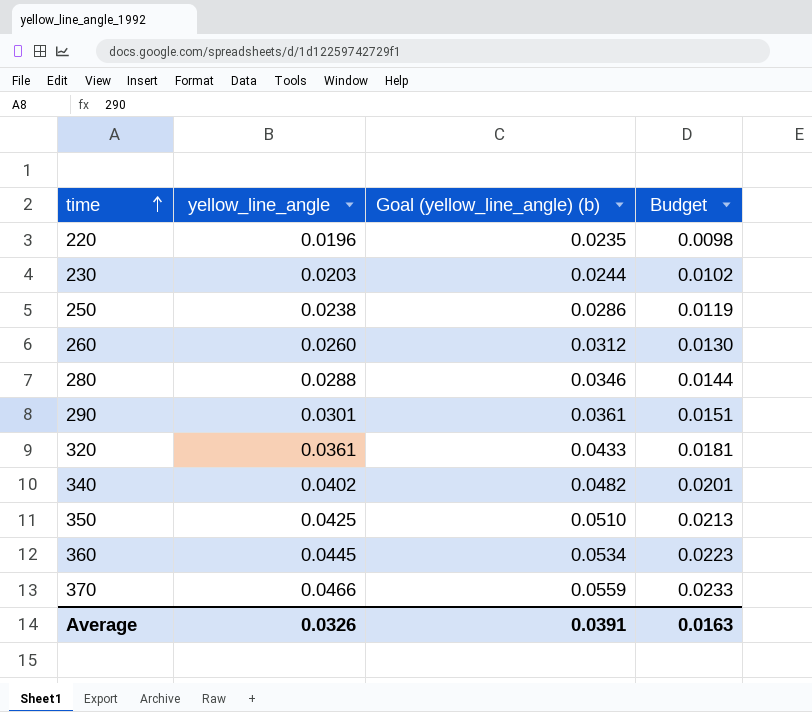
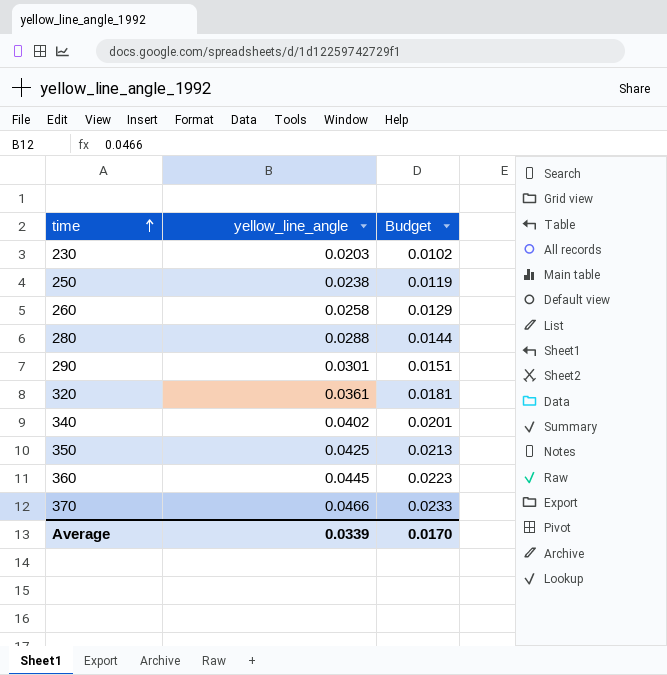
column Goal (yellow_line_angle) (b) | formula: [yellow_line_angle] * 1.2 -> none
row 220: 0.0196 | 0.0235 | 0.0098 -> none
260 | yellow_line_angle: 0.0260 -> 0.0258
260 | Budget: 0.0130 -> 0.0129
Average | yellow_line_angle: 0.0326 -> 0.0339
Average | Budget: 0.0163 -> 0.0170

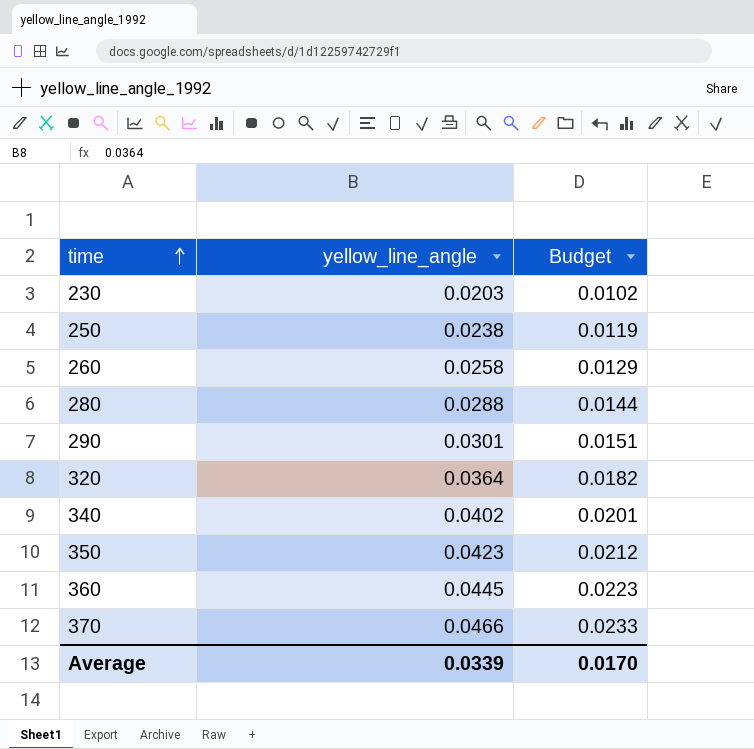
320 | yellow_line_angle: 0.0361 -> 0.0364
320 | Budget: 0.0181 -> 0.0182
350 | yellow_line_angle: 0.0425 -> 0.0423
350 | Budget: 0.0213 -> 0.0212

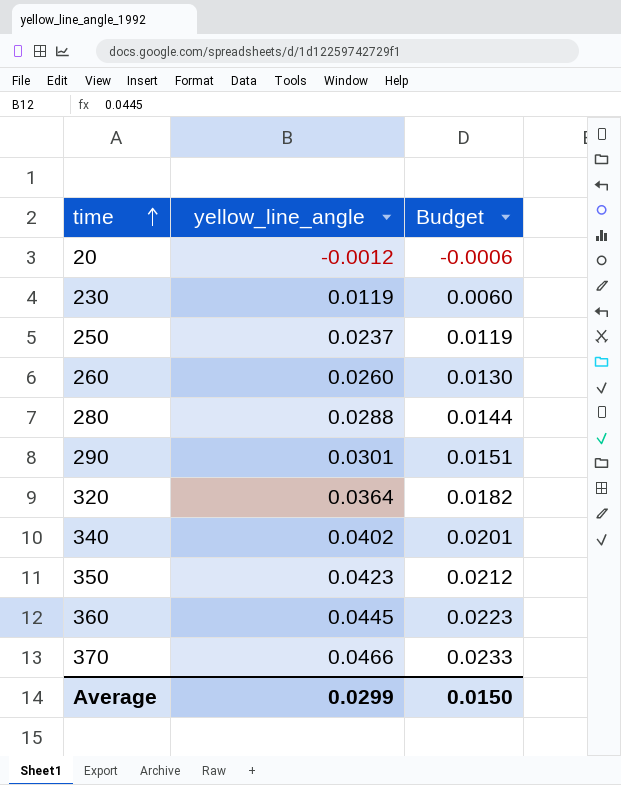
row 20: none -> -0.0012 | -0.0006
230 | yellow_line_angle: 0.0203 -> 0.0119
230 | Budget: 0.0102 -> 0.0060
250 | yellow_line_angle: 0.0238 -> 0.0237
260 | yellow_line_angle: 0.0258 -> 0.0260
260 | Budget: 0.0129 -> 0.0130
Average | yellow_line_angle: 0.0339 -> 0.0299
Average | Budget: 0.0170 -> 0.0150

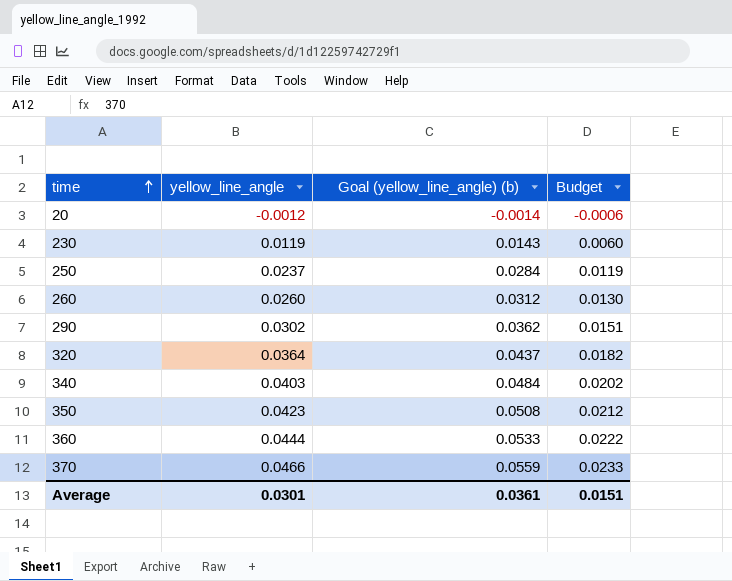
column Goal (yellow_line_angle) (b) | formula: none -> [yellow_line_angle] * 1.2
row 280: 0.0288 | 0.0144 -> none
290 | yellow_line_angle: 0.0301 -> 0.0302
340 | yellow_line_angle: 0.0402 -> 0.0403
340 | Budget: 0.0201 -> 0.0202
360 | yellow_line_angle: 0.0445 -> 0.0444
360 | Budget: 0.0223 -> 0.0222
Average | yellow_line_angle: 0.0299 -> 0.0301
Average | Budget: 0.0150 -> 0.0151

